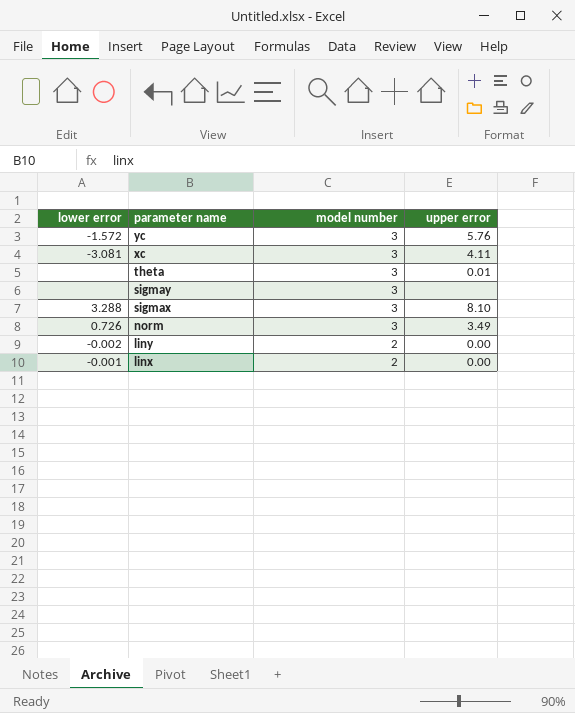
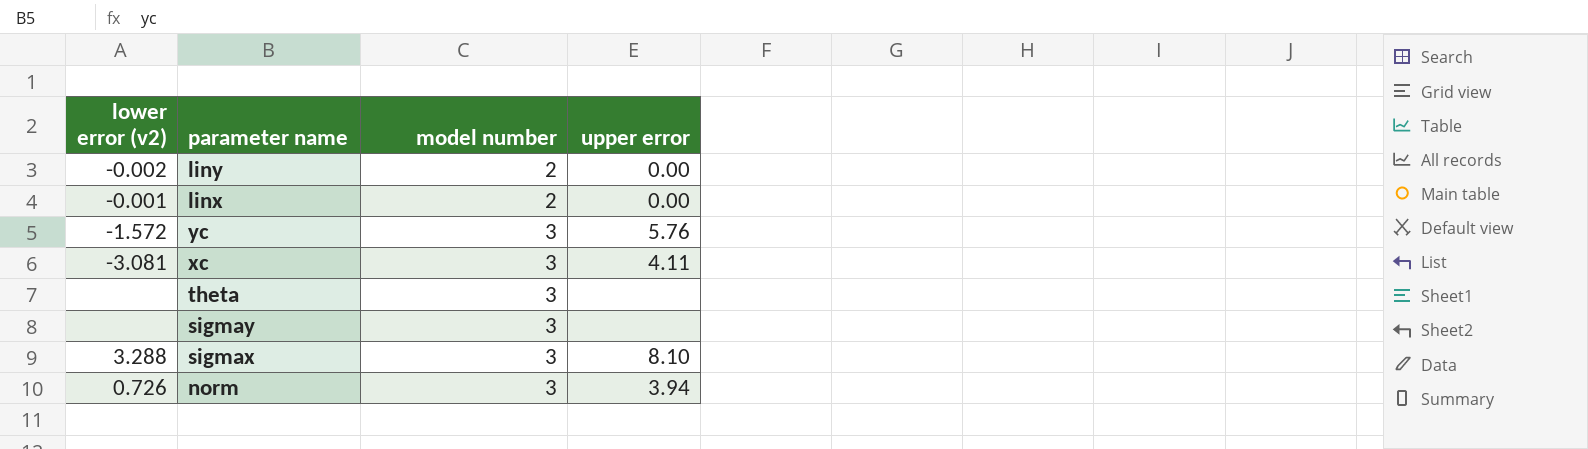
row order: parameter name descending -> model number ascending
column name: lower error -> lower error (v2)
theta | upper error: 0.01 -> none
norm | upper error: 3.49 -> 3.94

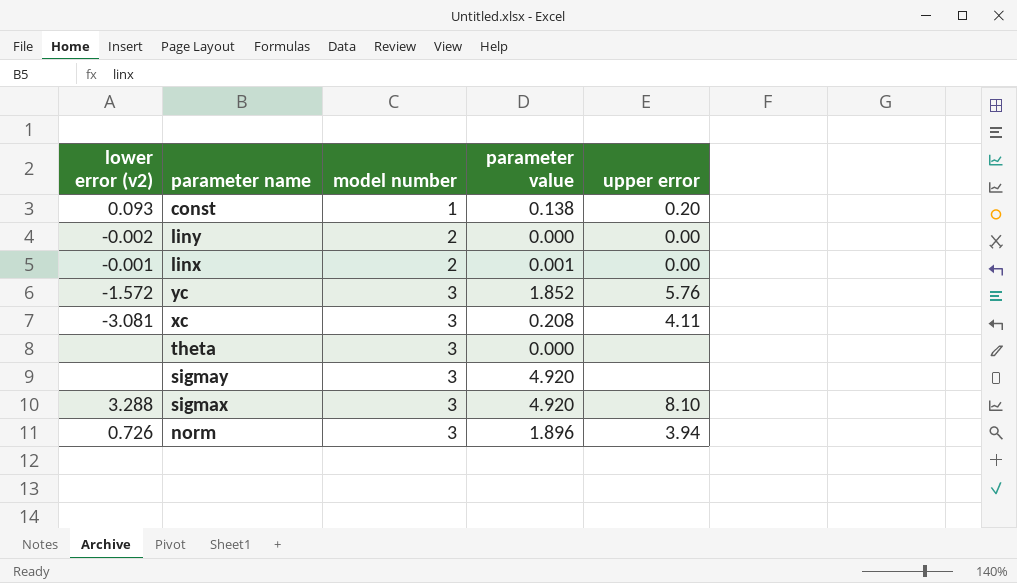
column parameter value | position: none -> 4
row const: none -> 0.093 | 1 | 0.138 | 0.20

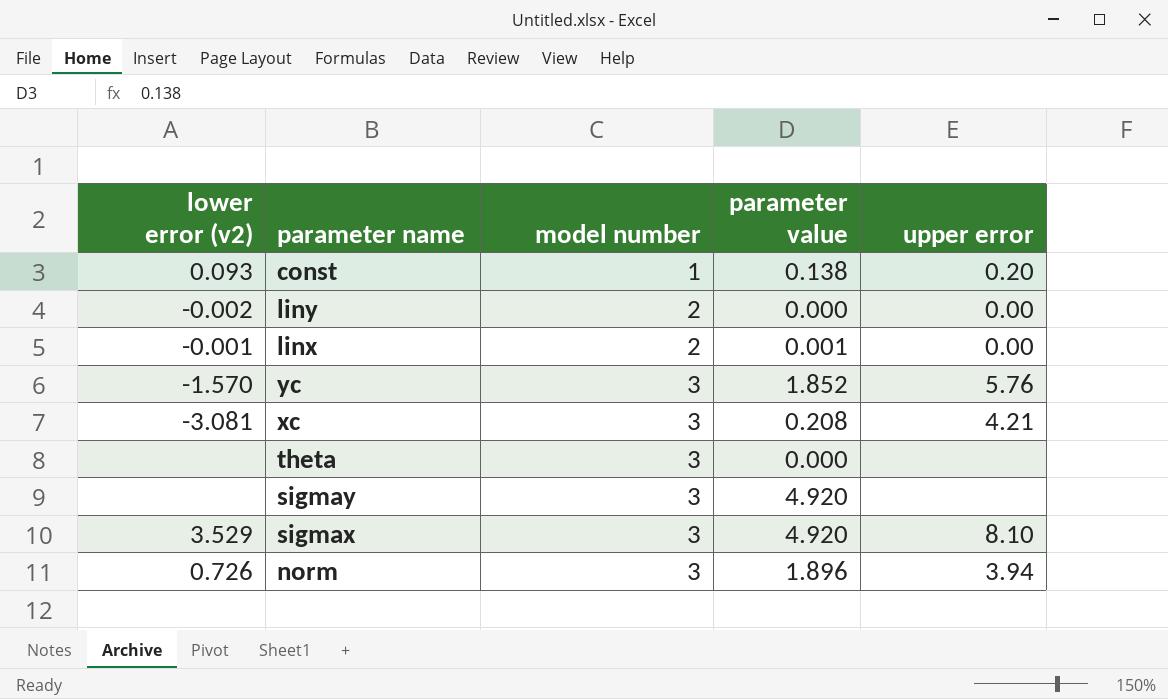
yc | lower error (v2): -1.572 -> -1.570
xc | upper error: 4.11 -> 4.21
sigmax | lower error (v2): 3.288 -> 3.529

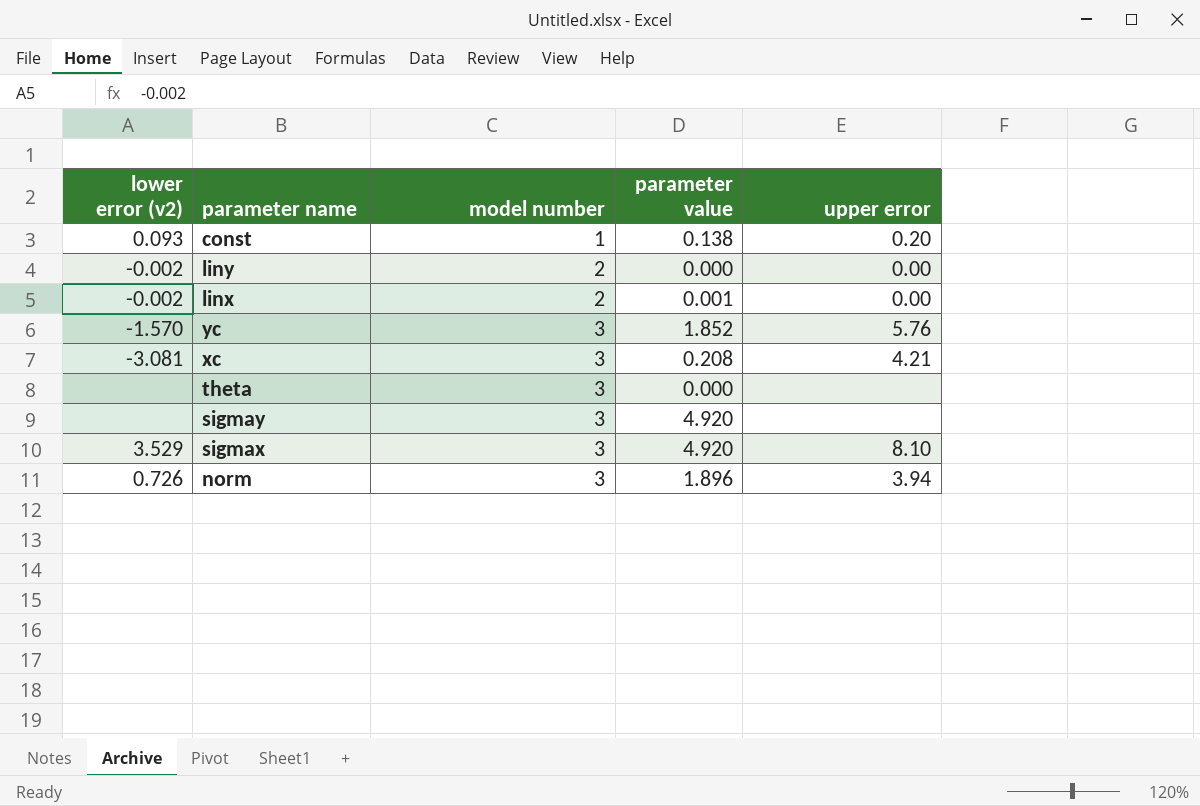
linx | lower error (v2): -0.001 -> -0.002

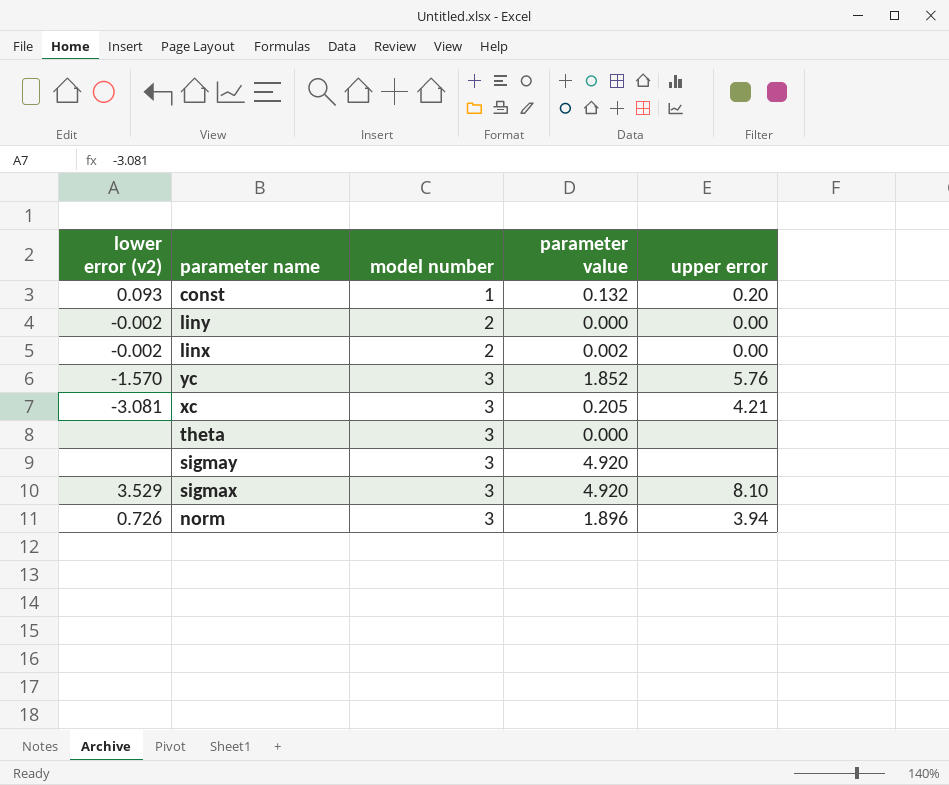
const | parameter value: 0.138 -> 0.132
linx | parameter value: 0.001 -> 0.002
xc | parameter value: 0.208 -> 0.205

